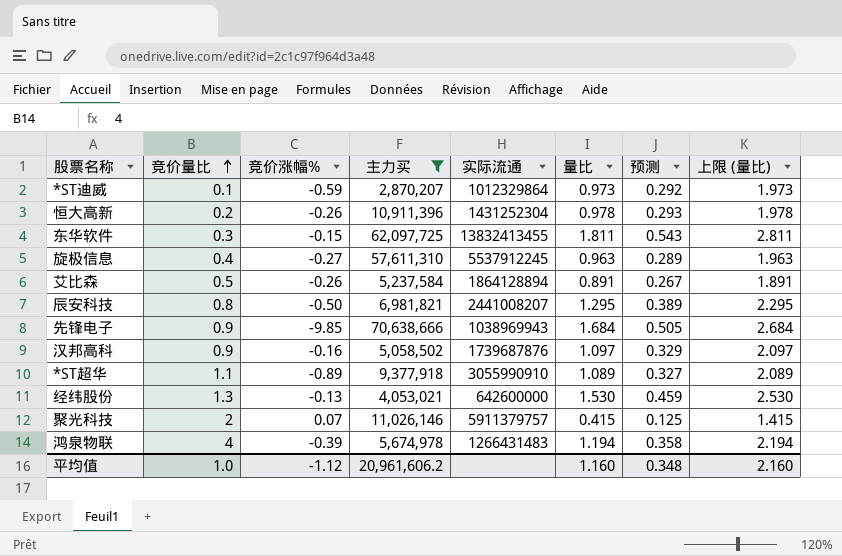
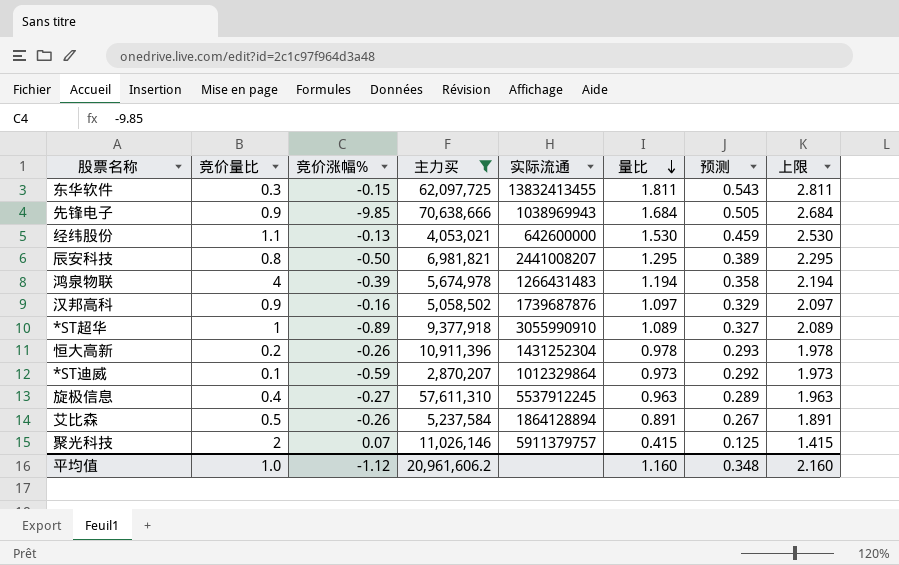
row order: 竞价量比 ascending -> 量比 descending
column name: 上限 (量比) -> 上限
经纬股份 | 竞价量比: 1.3 -> 1.1
*ST超华 | 竞价量比: 1.1 -> 1

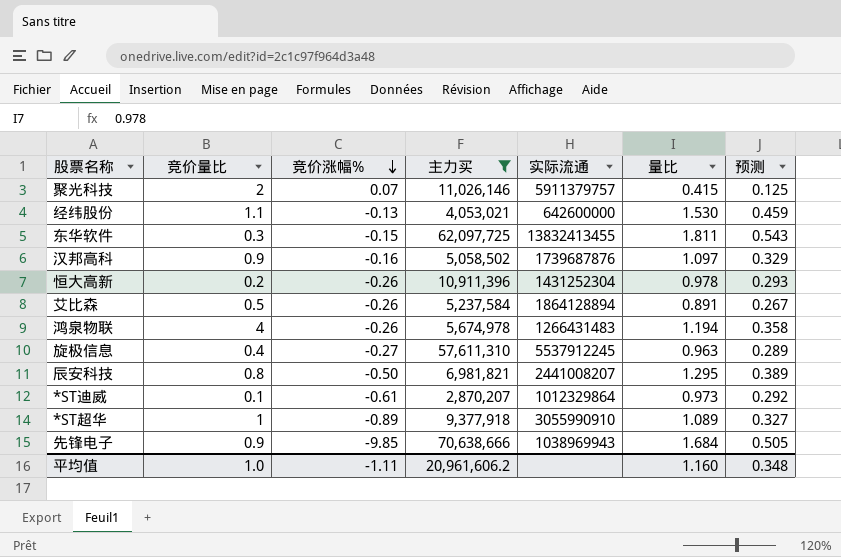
row order: 量比 descending -> 竞价涨幅% descending
column 上限 | formula: [量比] + 1 -> none
鸿泉物联 | 竞价涨幅%: -0.39 -> -0.26
*ST迪威 | 竞价涨幅%: -0.59 -> -0.61
平均值 | 竞价涨幅%: -1.12 -> -1.11

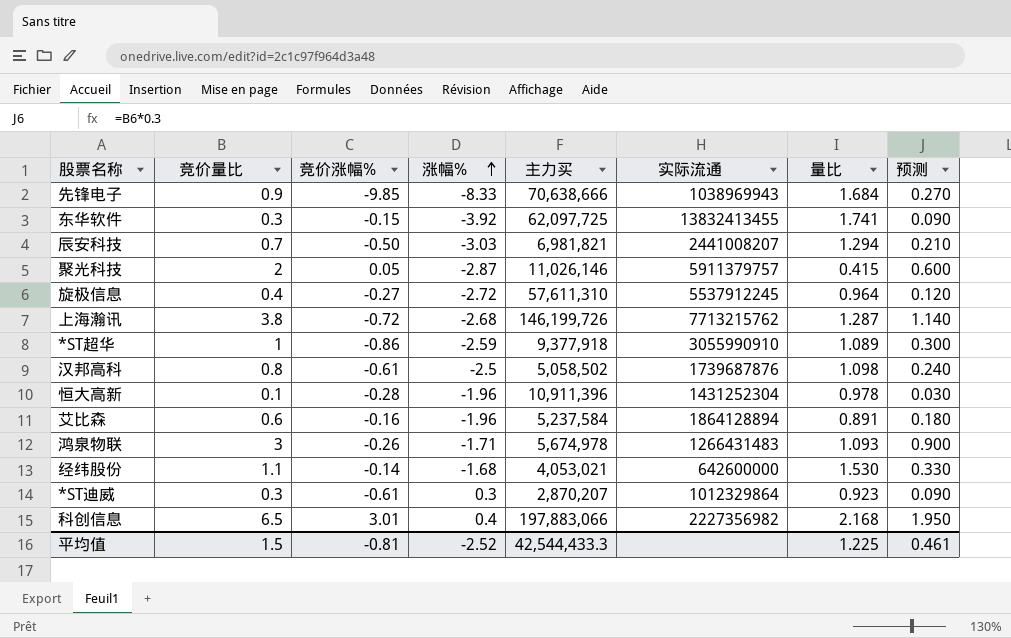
filter: 主力买 <= 70,638,666 -> none
row order: 竞价涨幅% descending -> 涨幅% ascending
column 涨幅% | position: none -> 4
column 预测 | formula: [量比] * 0.3 -> [竞价量比] * 0.3
东华软件 | 量比: 1.811 -> 1.741
辰安科技 | 竞价量比: 0.8 -> 0.7
辰安科技 | 量比: 1.295 -> 1.294
聚光科技 | 竞价涨幅%: 0.07 -> 0.05
旋极信息 | 量比: 0.963 -> 0.964
*ST超华 | 竞价涨幅%: -0.89 -> -0.86
汉邦高科 | 竞价量比: 0.9 -> 0.8
汉邦高科 | 竞价涨幅%: -0.16 -> -0.61
汉邦高科 | 量比: 1.097 -> 1.098
恒大高新 | 竞价量比: 0.2 -> 0.1
恒大高新 | 竞价涨幅%: -0.26 -> -0.28
艾比森 | 竞价量比: 0.5 -> 0.6
艾比森 | 竞价涨幅%: -0.26 -> -0.16
鸿泉物联 | 竞价量比: 4 -> 3
鸿泉物联 | 量比: 1.194 -> 1.093
经纬股份 | 竞价涨幅%: -0.13 -> -0.14
*ST迪威 | 竞价量比: 0.1 -> 0.3
*ST迪威 | 量比: 0.973 -> 0.923
平均值 | 竞价量比: 1.0 -> 1.5
平均值 | 竞价涨幅%: -1.11 -> -0.81
平均值 | 主力买: 20,961,606.2 -> 42,544,433.3
平均值 | 量比: 1.160 -> 1.225
平均值 | 预测: 0.348 -> 0.461

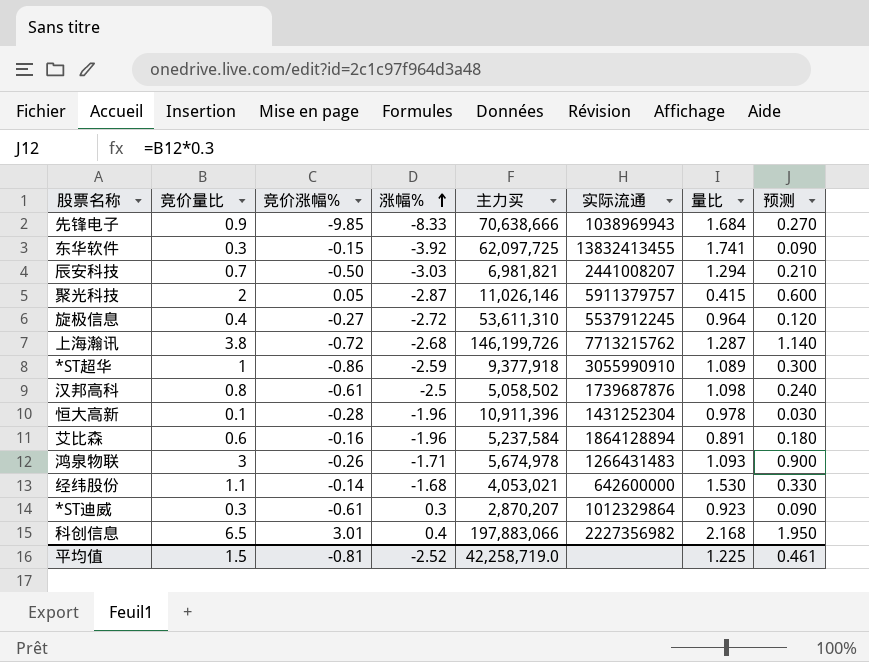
旋极信息 | 主力买: 57,611,310 -> 53,611,310
平均值 | 主力买: 42,544,433.3 -> 42,258,719.0

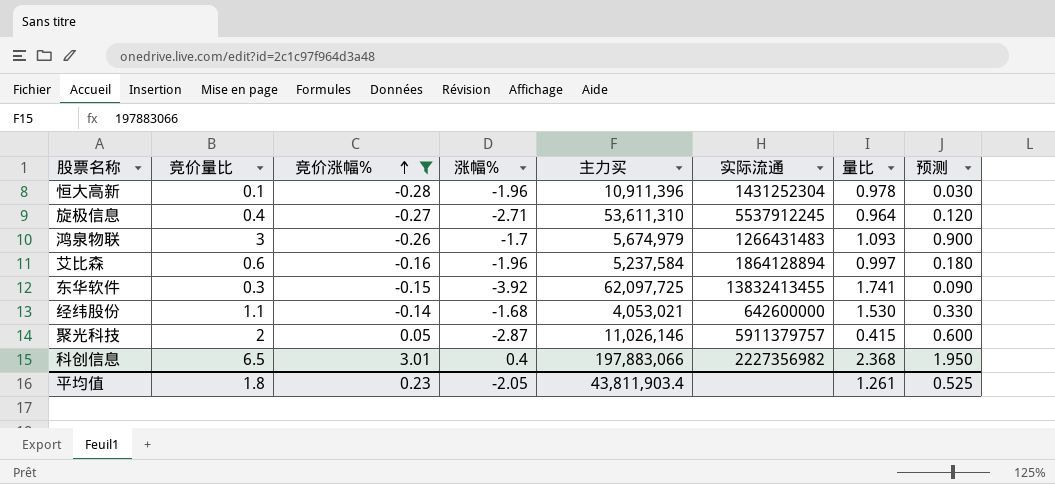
filter: none -> 竞价涨幅% >= -0.28
row order: 涨幅% ascending -> 竞价涨幅% ascending
旋极信息 | 涨幅%: -2.72 -> -2.71
鸿泉物联 | 涨幅%: -1.71 -> -1.7
鸿泉物联 | 主力买: 5,674,978 -> 5,674,979
艾比森 | 量比: 0.891 -> 0.997
科创信息 | 量比: 2.168 -> 2.368
平均值 | 竞价量比: 1.5 -> 1.8
平均值 | 竞价涨幅%: -0.81 -> 0.23
平均值 | 涨幅%: -2.52 -> -2.05
平均值 | 主力买: 42,258,719.0 -> 43,811,903.4
平均值 | 量比: 1.225 -> 1.261
平均值 | 预测: 0.461 -> 0.525

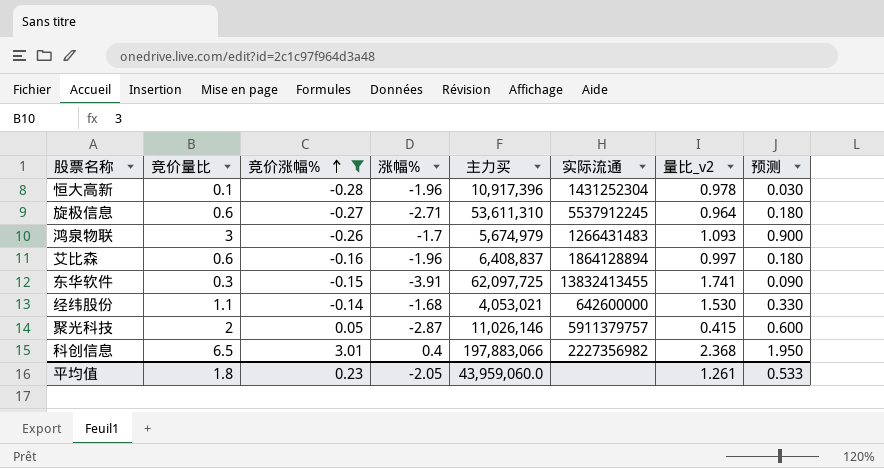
column name: 量比 -> 量比_v2
恒大高新 | 主力买: 10,911,396 -> 10,917,396
旋极信息 | 竞价量比: 0.4 -> 0.6
旋极信息 | 预测: 0.120 -> 0.180
艾比森 | 主力买: 5,237,584 -> 6,408,837
东华软件 | 涨幅%: -3.92 -> -3.91
平均值 | 主力买: 43,811,903.4 -> 43,959,060.0
平均值 | 预测: 0.525 -> 0.533

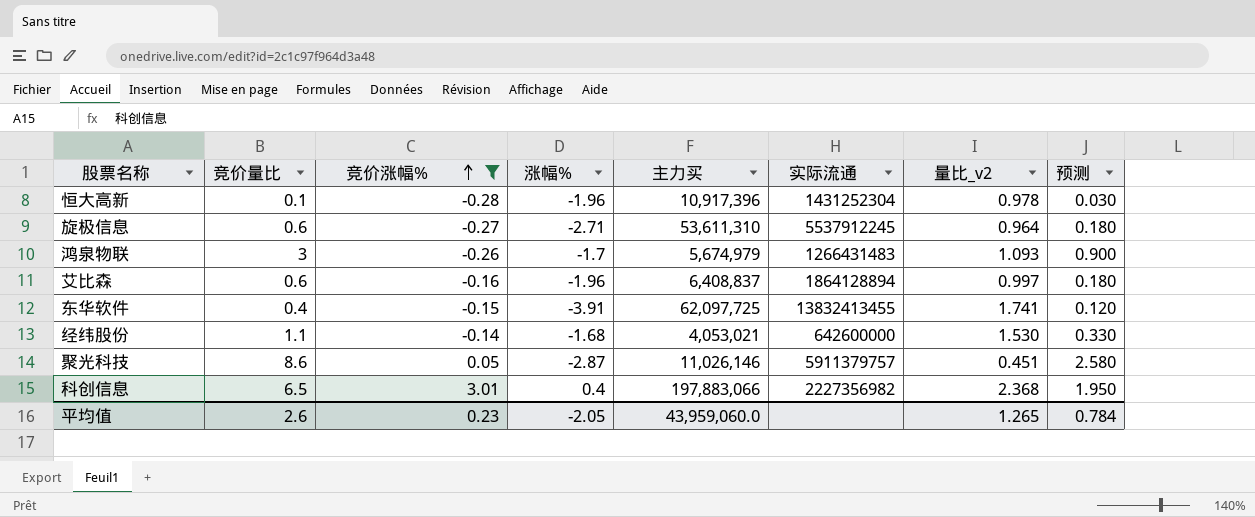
东华软件 | 竞价量比: 0.3 -> 0.4
东华软件 | 预测: 0.090 -> 0.120
聚光科技 | 竞价量比: 2 -> 8.6
聚光科技 | 量比_v2: 0.415 -> 0.451
聚光科技 | 预测: 0.600 -> 2.580
平均值 | 竞价量比: 1.8 -> 2.6
平均值 | 量比_v2: 1.261 -> 1.265
平均值 | 预测: 0.533 -> 0.784

